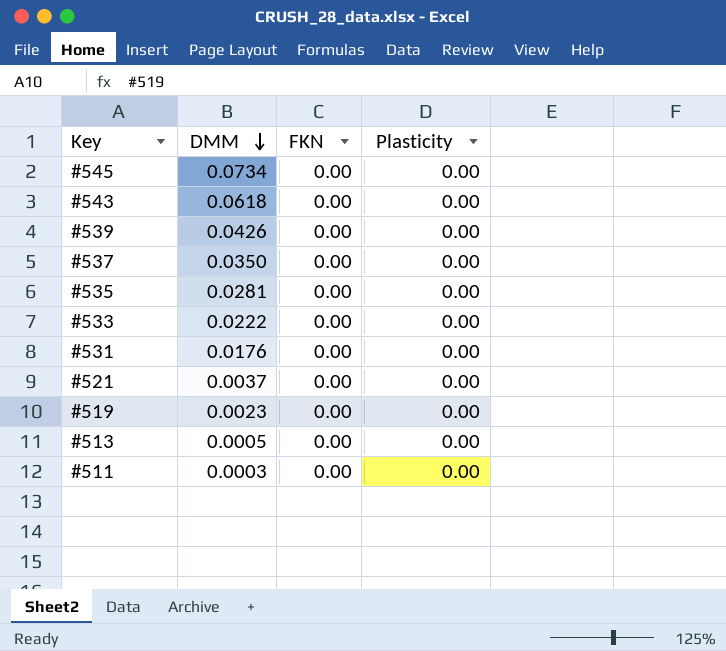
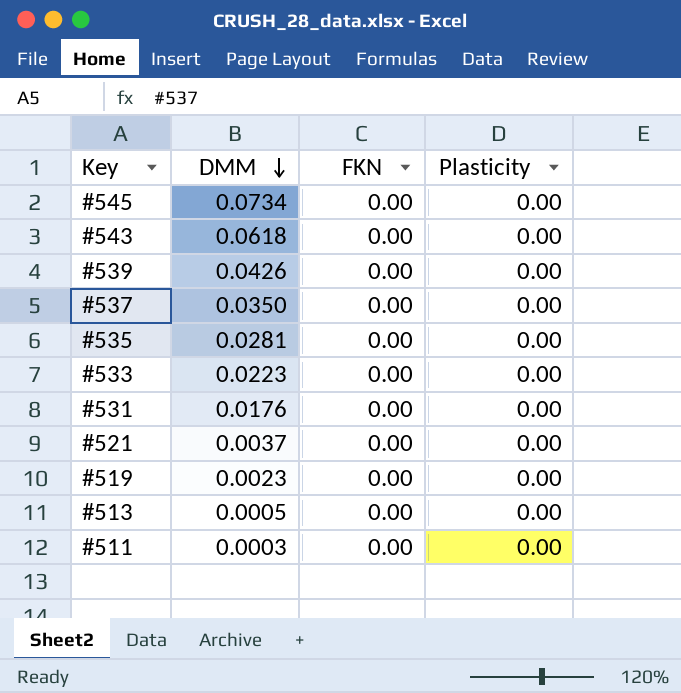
#533 | DMM: 0.0222 -> 0.0223

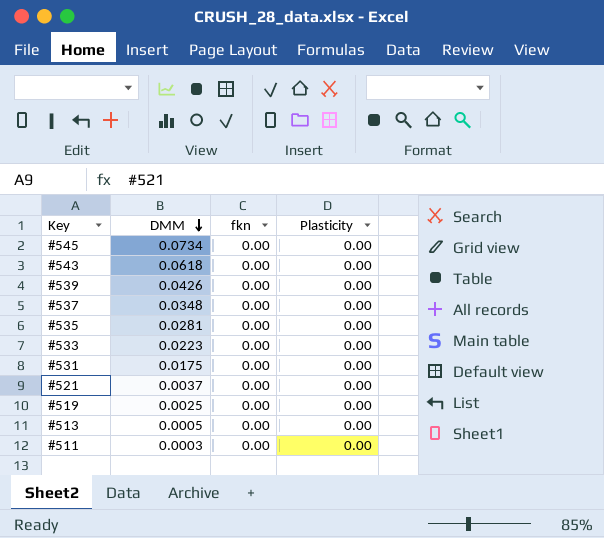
column name: FKN -> fkn
#537 | DMM: 0.0350 -> 0.0348
#531 | DMM: 0.0176 -> 0.0175
#519 | DMM: 0.0023 -> 0.0025

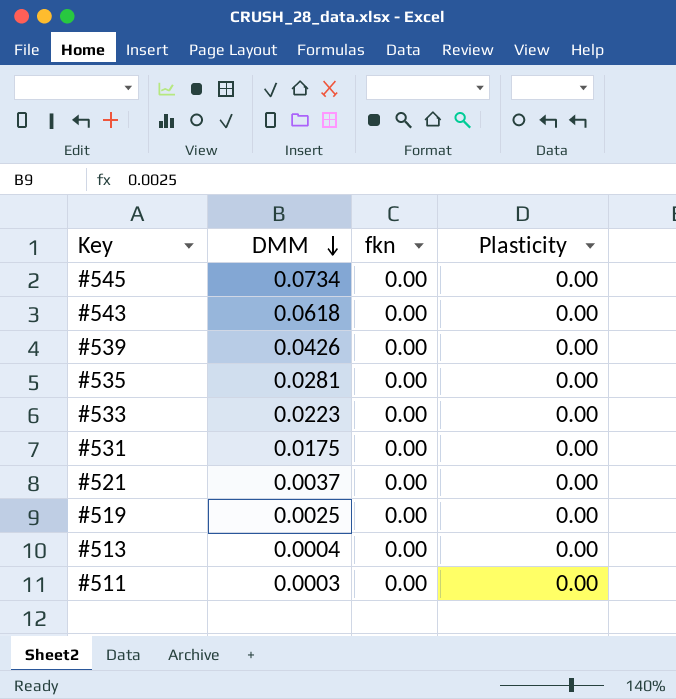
row #537: 0.0348 | 0.00 | 0.00 -> none
#513 | DMM: 0.0005 -> 0.0004

